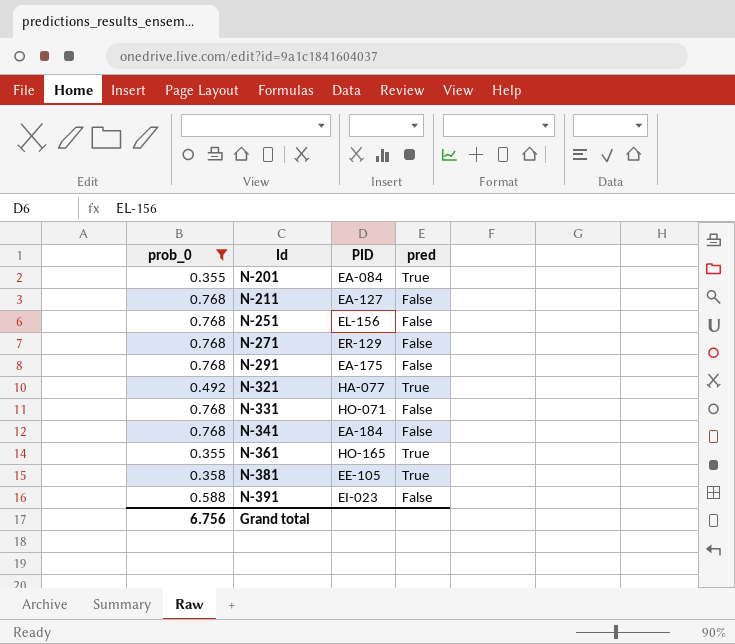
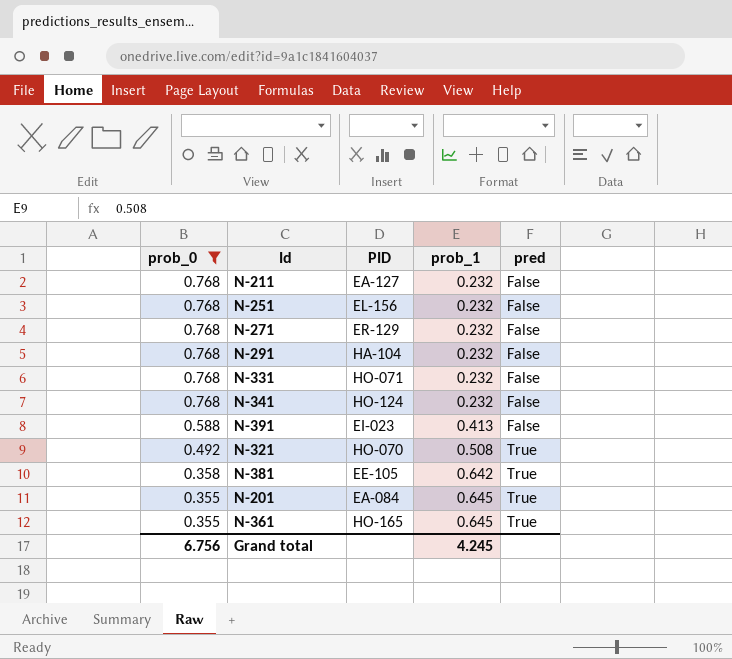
row order: Id ascending -> prob_0 descending
column prob_1 | position: none -> 4
N-291 | PID: EA-175 -> HA-104
N-341 | PID: EA-184 -> HO-124
N-321 | PID: HA-077 -> HO-070

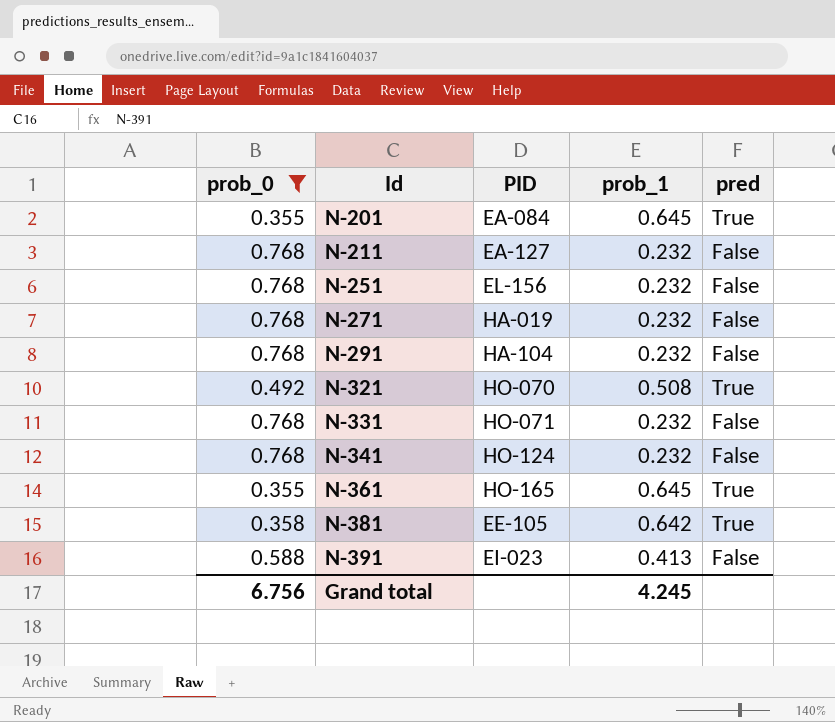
row order: prob_0 descending -> Id ascending
N-271 | PID: ER-129 -> HA-019

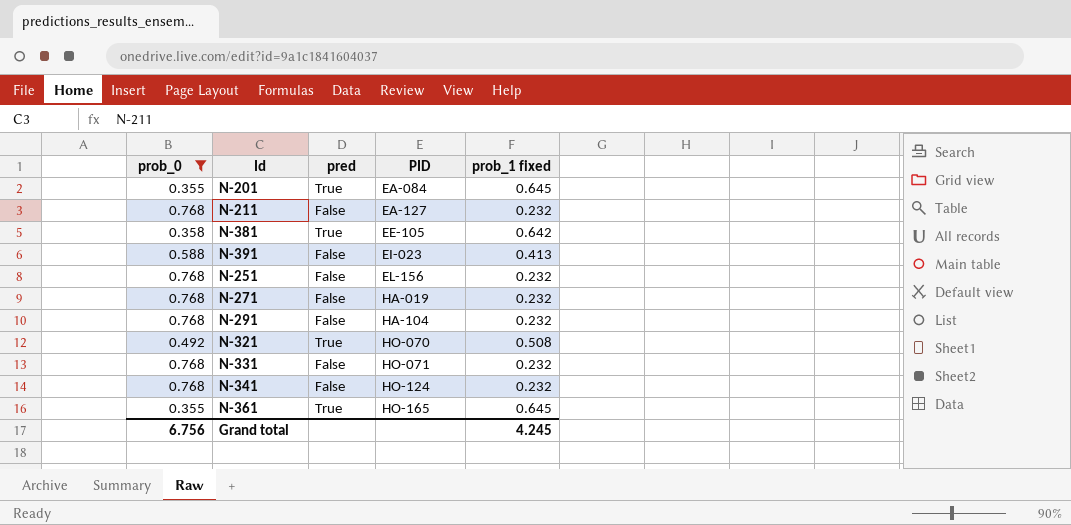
row order: Id ascending -> PID ascending
column pred | position: 5 -> 3
column name: prob_1 -> prob_1 fixed

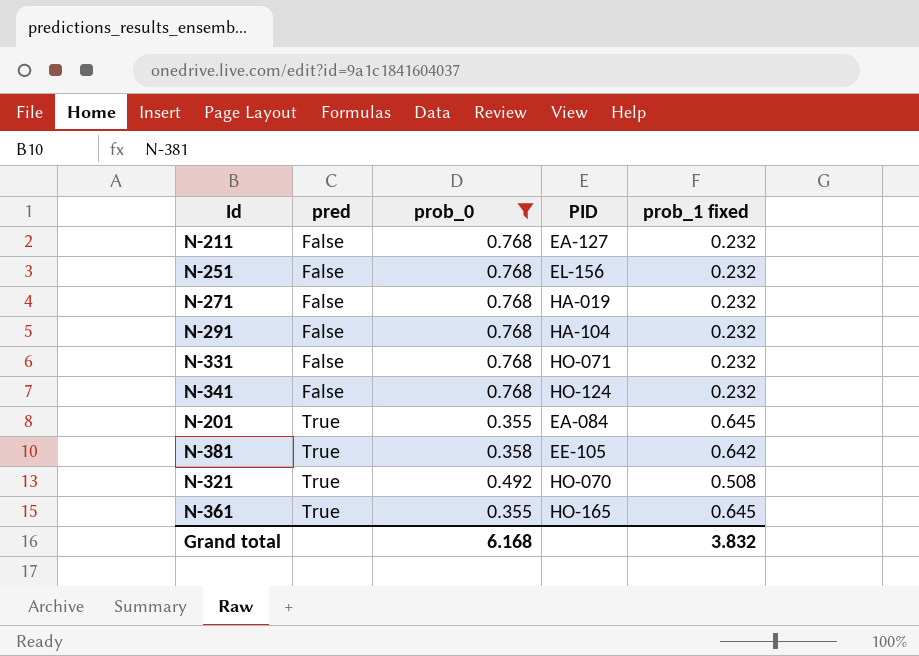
row order: PID ascending -> pred ascending
column prob_0 | position: 1 -> 3
row N-391: 0.588 | False | EI-023 | 0.413 -> none
Grand total | prob_0: 6.756 -> 6.168
Grand total | prob_1 fixed: 4.245 -> 3.832

